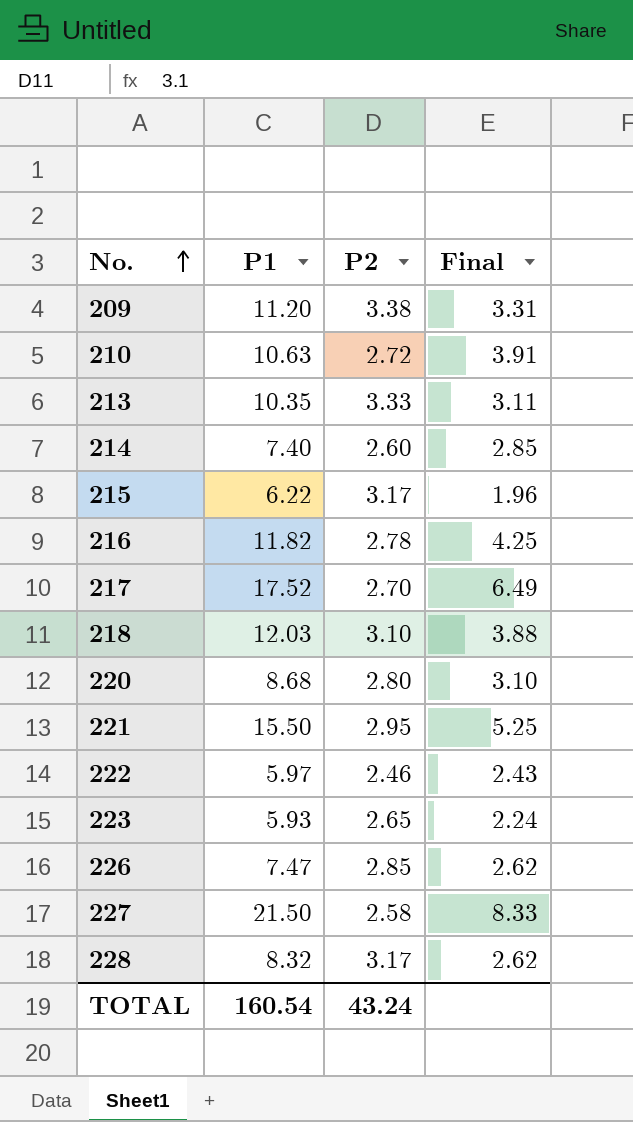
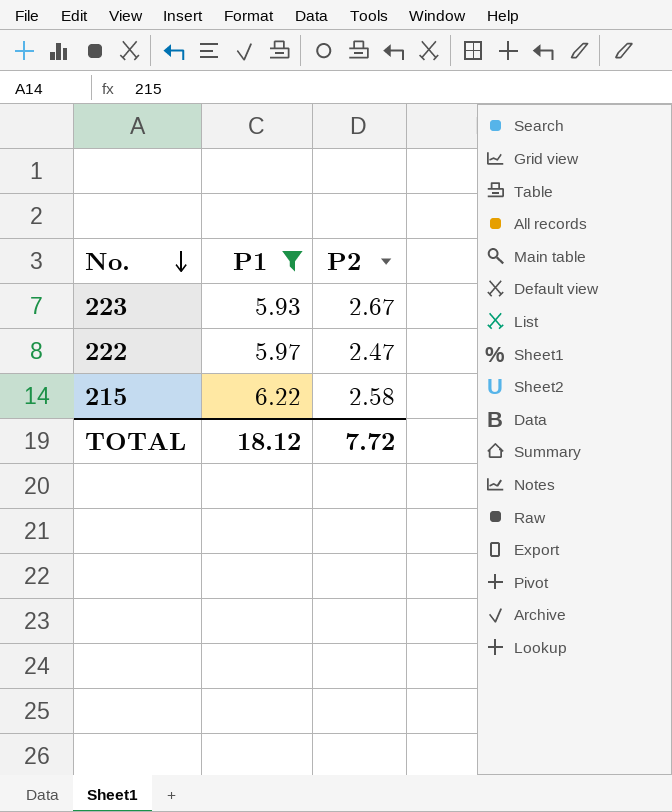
filter: none -> P1 <= 6.22
row order: No. ascending -> No. descending
column Final | formula: [P1] / [P2] -> none
223 | P2: 2.65 -> 2.67
222 | P2: 2.46 -> 2.47
215 | P2: 3.17 -> 2.58
TOTAL | P1: 160.54 -> 18.12
TOTAL | P2: 43.24 -> 7.72

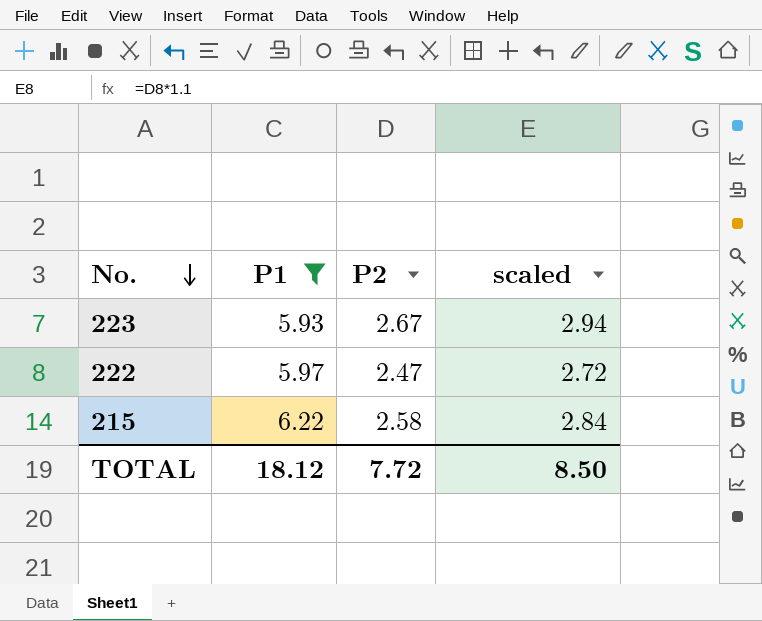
column scaled | formula: none -> [P2] * 1.1

